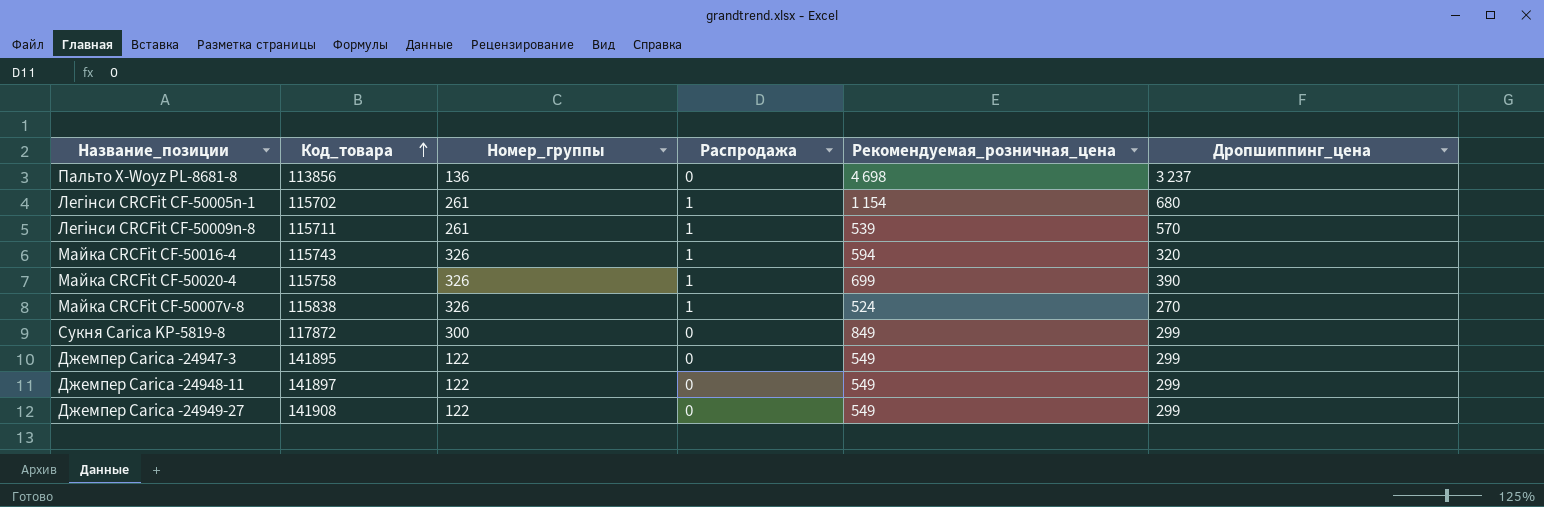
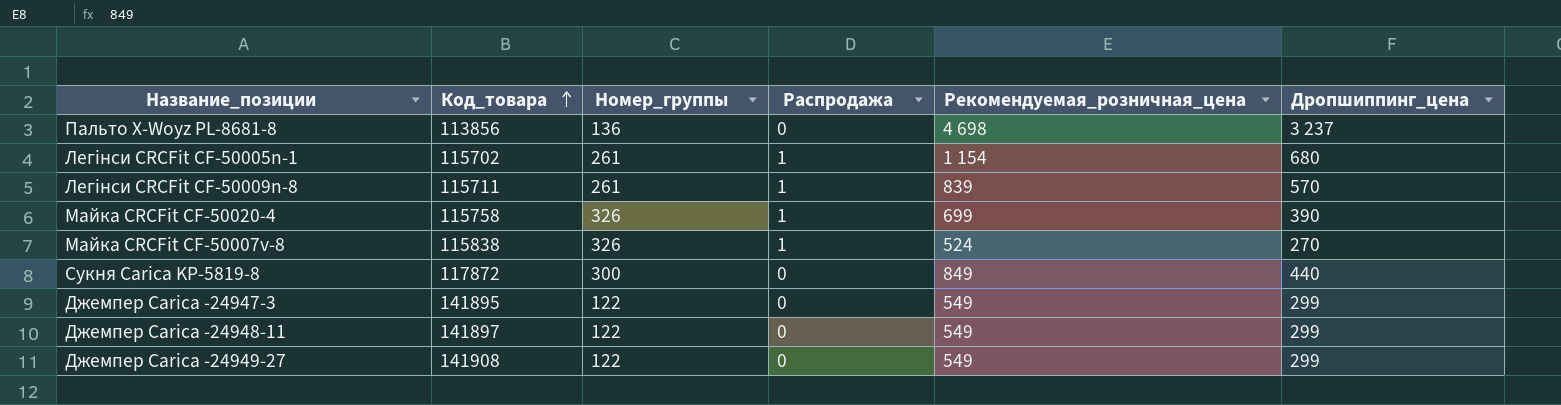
row Майка CRCFit CF-50016-4: 115743 | 326 | 1 | 594 | 320 -> none
Легінси CRCFit CF-50009n-8 | Рекомендуемая_розничная_цена: 539 -> 839
Сукня Carica KP-5819-8 | Дропшиппинг_цена: 299 -> 440

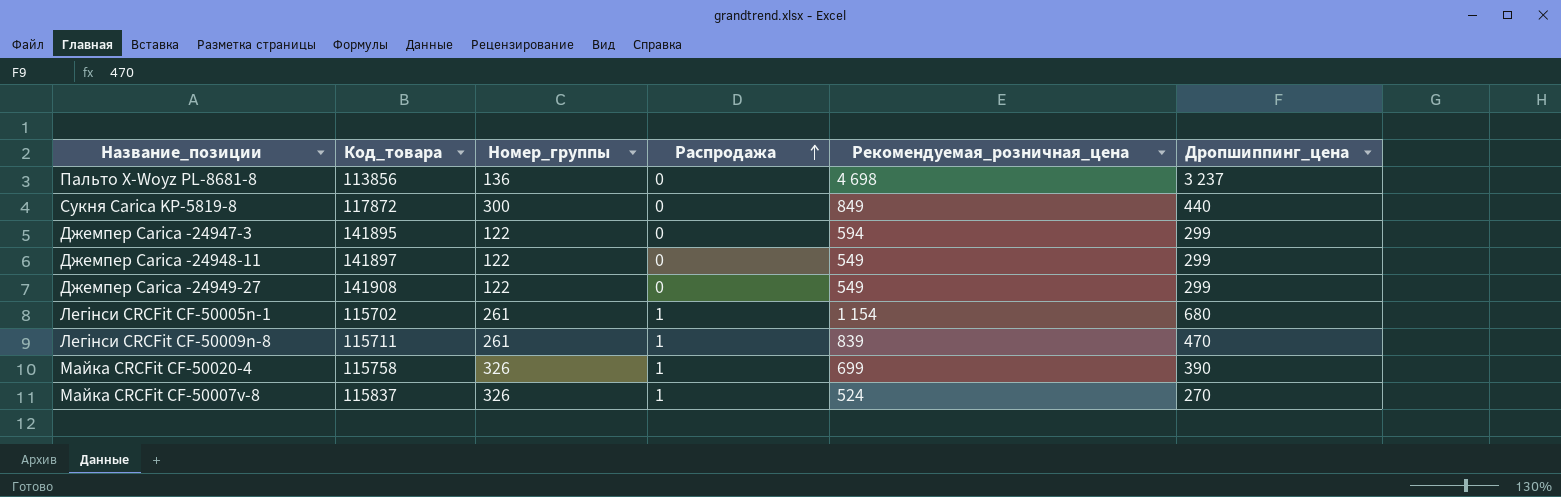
row order: Код_товара ascending -> Распродажа ascending
Джемпер Carica -24947-3 | Рекомендуемая_розничная_цена: 549 -> 594
Легінси CRCFit CF-50009n-8 | Дропшиппинг_цена: 570 -> 470
Майка CRCFit CF-50007v-8 | Код_товара: 115838 -> 115837

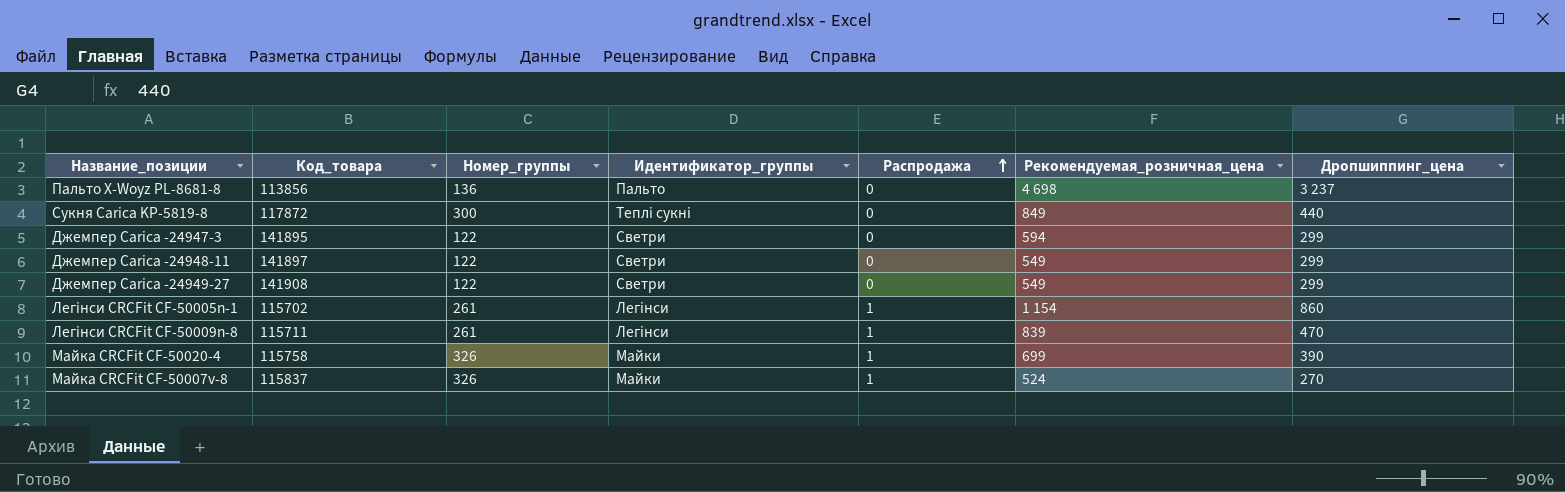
column Идентификатор_группы | position: none -> 4
Легінси CRCFit CF-50005n-1 | Дропшиппинг_цена: 680 -> 860

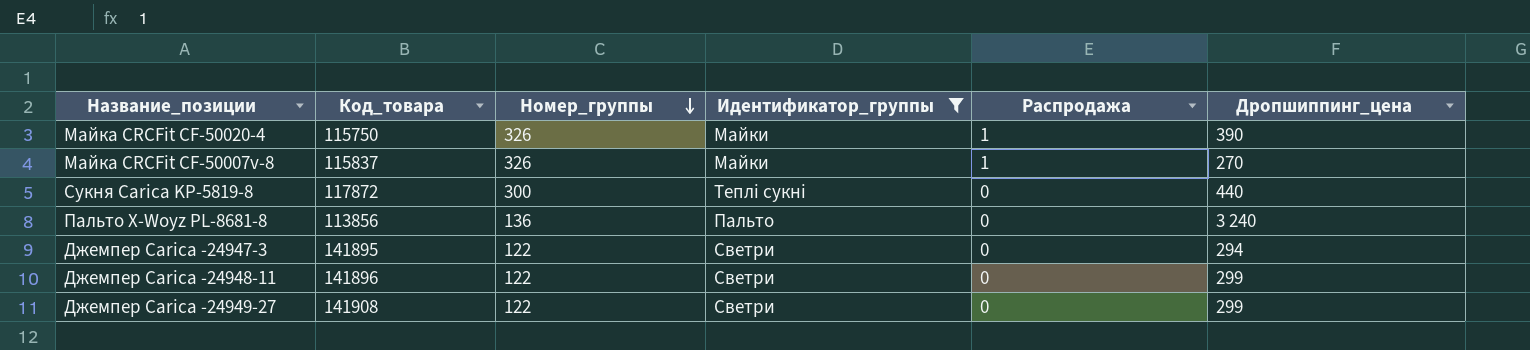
filter: none -> Идентификатор_группы != Легінси
row order: Распродажа ascending -> Номер_группы descending
column Рекомендуемая_розничная_цена | position: 6 -> none
Майка CRCFit CF-50020-4 | Код_товара: 115758 -> 115750
Пальто X-Woyz PL-8681-8 | Дропшиппинг_цена: 3 237 -> 3 240
Джемпер Carica -24947-3 | Дропшиппинг_цена: 299 -> 294
Джемпер Carica -24948-11 | Код_товара: 141897 -> 141896

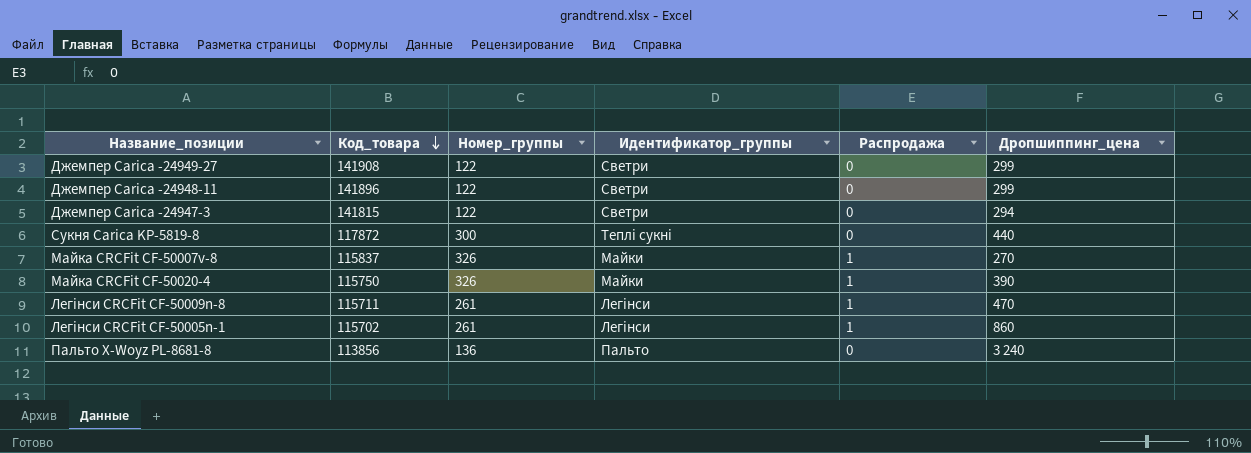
filter: Идентификатор_группы != Легінси -> none
row order: Номер_группы descending -> Код_товара descending
Джемпер Carica -24947-3 | Код_товара: 141895 -> 141815

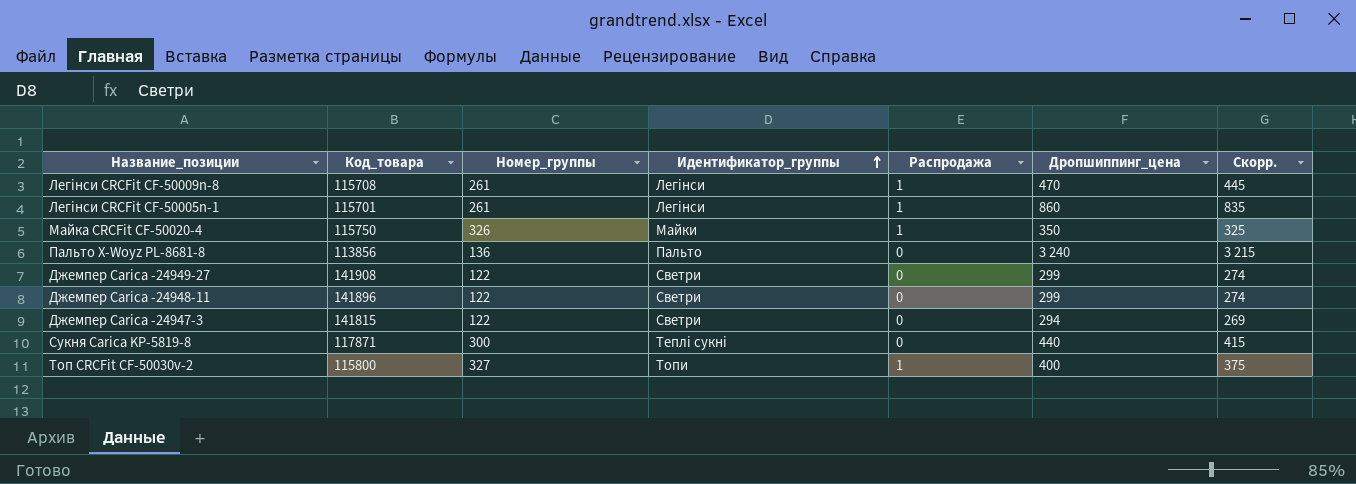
row order: Код_товара descending -> Идентификатор_группы ascending
column Скорр. | formula: none -> [Дропшиппинг_цена] - 25
row Майка CRCFit CF-50007v-8: 115837 | 326 | Майки | 1 | 270 -> none
Легінси CRCFit CF-50009n-8 | Код_товара: 115711 -> 115708
Легінси CRCFit CF-50005n-1 | Код_товара: 115702 -> 115701
Майка CRCFit CF-50020-4 | Дропшиппинг_цена: 390 -> 350
Сукня Carica KP-5819-8 | Код_товара: 117872 -> 117871
row Топ CRCFit CF-50030v-2: none -> 115800 | 327 | Топи | 1 | 400 | 375

